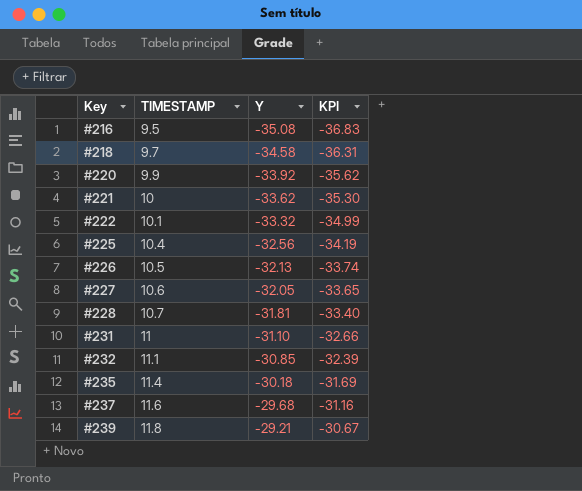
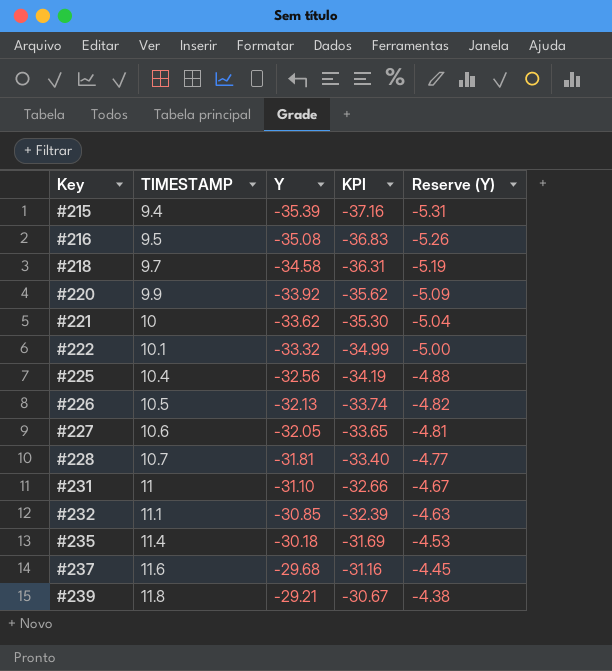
column Reserve (Y) | formula: none -> [Y] * 0.15
row #215: none -> 9.4 | -35.39 | -37.16 | -5.31

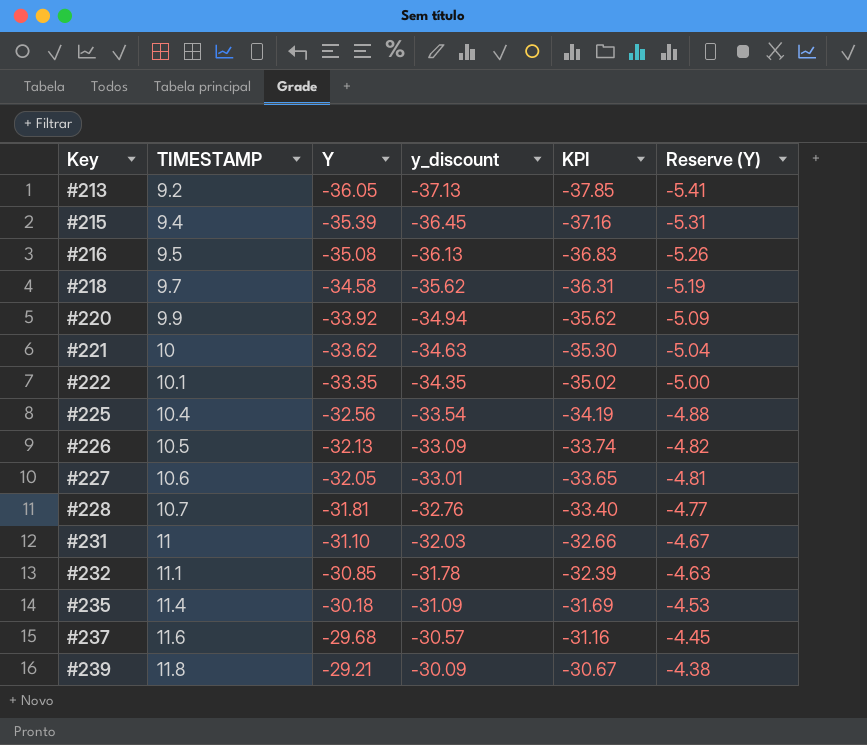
column y_discount | formula: none -> [Y] * 1.03
row #213: none -> 9.2 | -36.05 | -37.13 | -37.85 | -5.41
#222 | Y: -33.32 -> -33.35
#222 | KPI: -34.99 -> -35.02

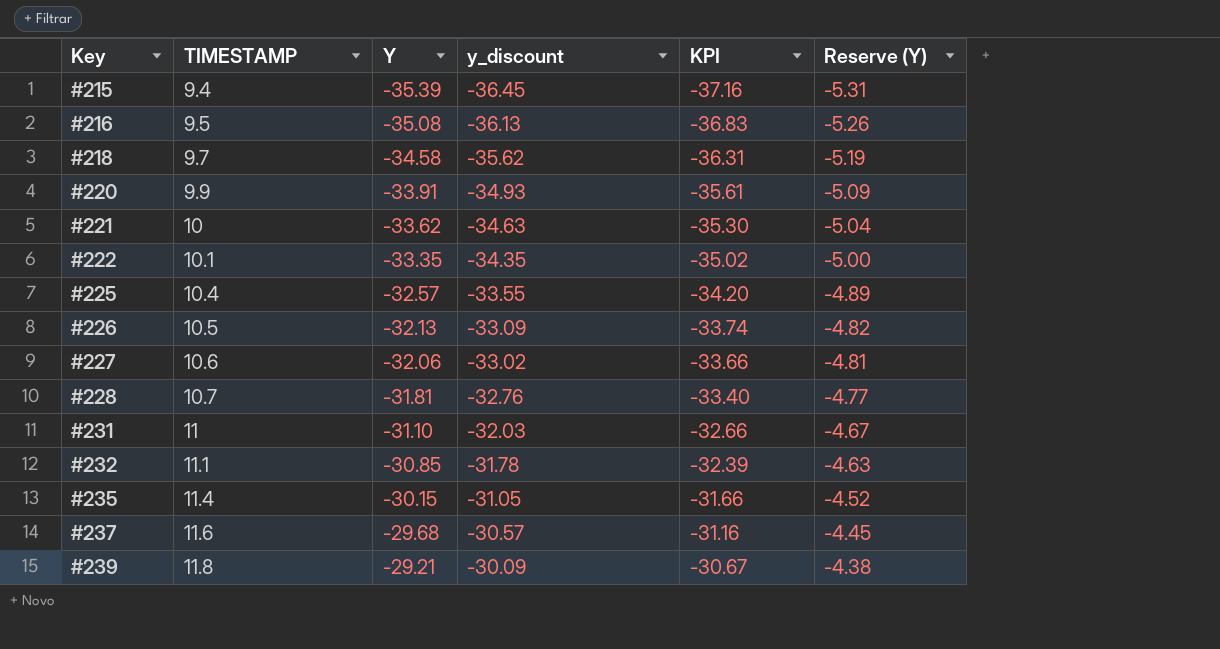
row #213: 9.2 | -36.05 | -37.13 | -37.85 | -5.41 -> none
#220 | Y: -33.92 -> -33.91
#220 | y_discount: -34.94 -> -34.93
#220 | KPI: -35.62 -> -35.61
#225 | Y: -32.56 -> -32.57
#225 | y_discount: -33.54 -> -33.55
#225 | KPI: -34.19 -> -34.20
#225 | Reserve (Y): -4.88 -> -4.89
#227 | Y: -32.05 -> -32.06
#227 | y_discount: -33.01 -> -33.02
#227 | KPI: -33.65 -> -33.66
#235 | Y: -30.18 -> -30.15
#235 | y_discount: -31.09 -> -31.05
#235 | KPI: -31.69 -> -31.66
#235 | Reserve (Y): -4.53 -> -4.52

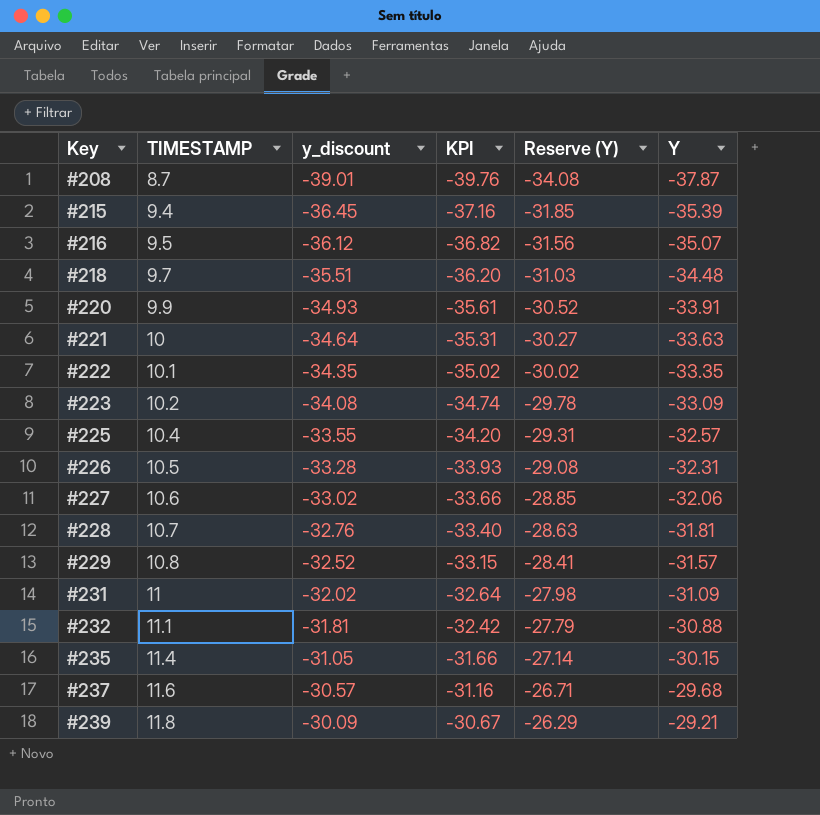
column Reserve (Y) | formula: [Y] * 0.15 -> [Y] * 0.9
column Y | position: 3 -> 6
row #208: none -> 8.7 | -39.01 | -39.76 | -34.08 | -37.87
#216 | y_discount: -36.13 -> -36.12
#216 | KPI: -36.83 -> -36.82
#216 | Y: -35.08 -> -35.07
#218 | y_discount: -35.62 -> -35.51
#218 | KPI: -36.31 -> -36.20
#218 | Y: -34.58 -> -34.48
#221 | y_discount: -34.63 -> -34.64
#221 | KPI: -35.30 -> -35.31
#221 | Y: -33.62 -> -33.63
row #223: none -> 10.2 | -34.08 | -34.74 | -29.78 | -33.09
#226 | y_discount: -33.09 -> -33.28
#226 | KPI: -33.74 -> -33.93
#226 | Y: -32.13 -> -32.31
row #229: none -> 10.8 | -32.52 | -33.15 | -28.41 | -31.57
#231 | y_discount: -32.03 -> -32.02
#231 | KPI: -32.66 -> -32.64
#231 | Y: -31.10 -> -31.09
#232 | y_discount: -31.78 -> -31.81
#232 | KPI: -32.39 -> -32.42
#232 | Y: -30.85 -> -30.88

